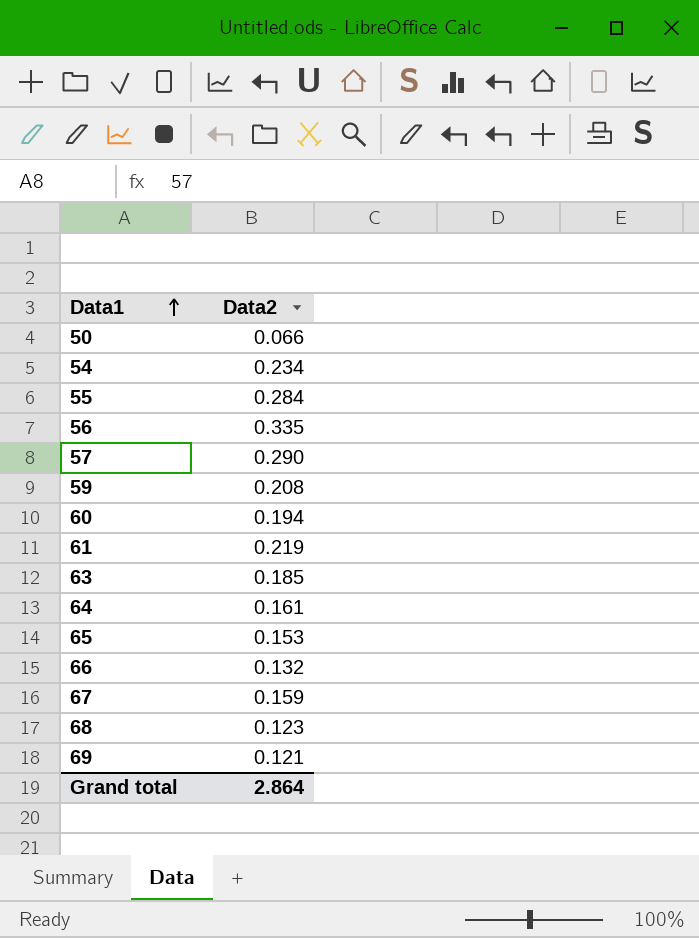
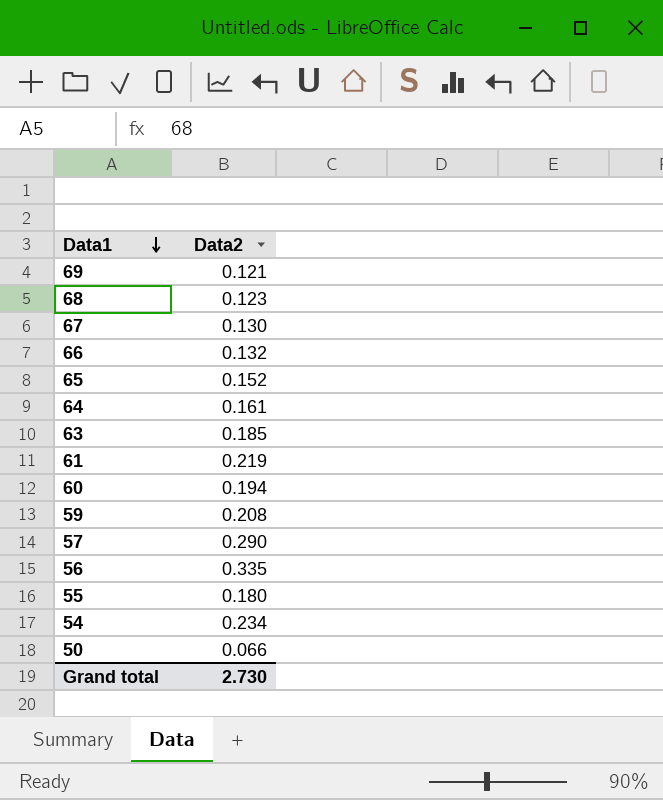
row order: Data1 ascending -> Data1 descending
67 | Data2: 0.159 -> 0.130
65 | Data2: 0.153 -> 0.152
55 | Data2: 0.284 -> 0.180
Grand total | Data2: 2.864 -> 2.730

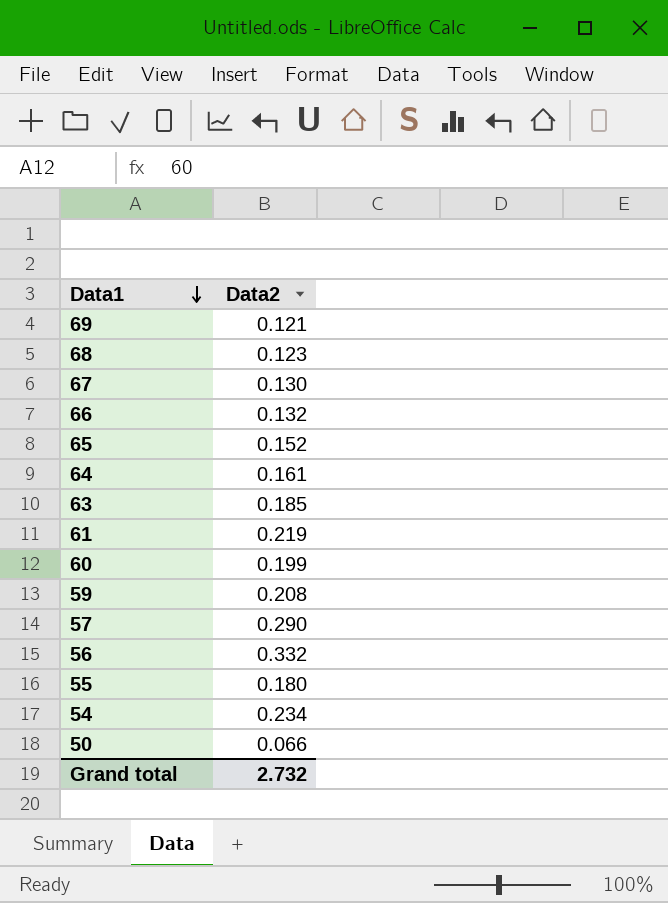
60 | Data2: 0.194 -> 0.199
56 | Data2: 0.335 -> 0.332
Grand total | Data2: 2.730 -> 2.732

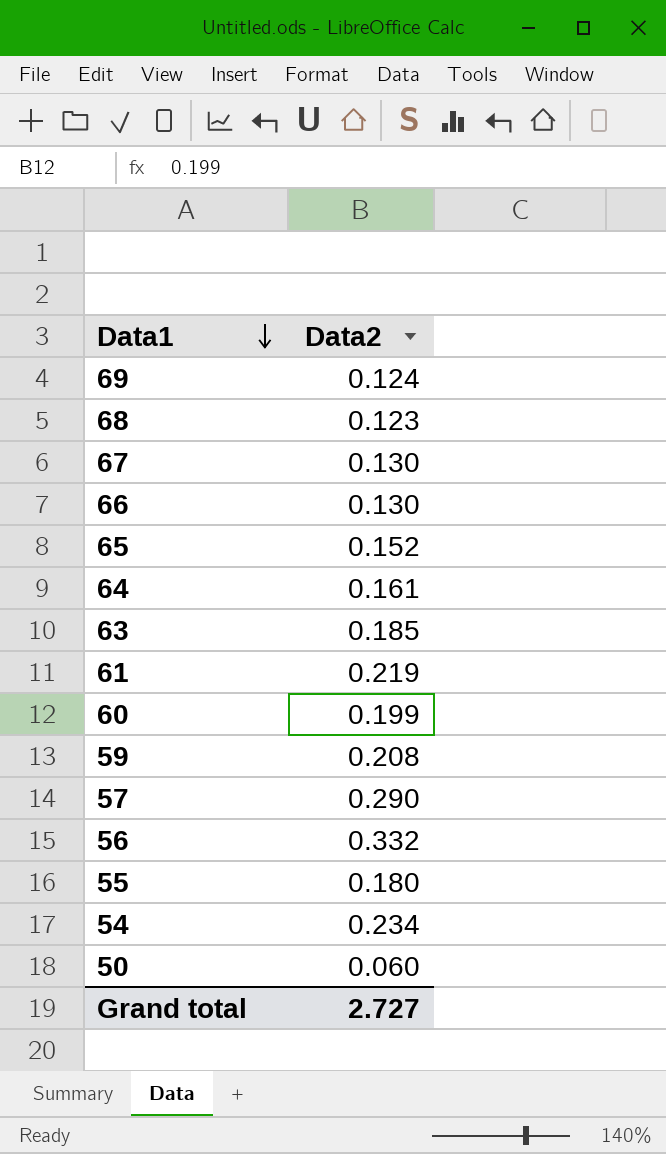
69 | Data2: 0.121 -> 0.124
66 | Data2: 0.132 -> 0.130
50 | Data2: 0.066 -> 0.060
Grand total | Data2: 2.732 -> 2.727

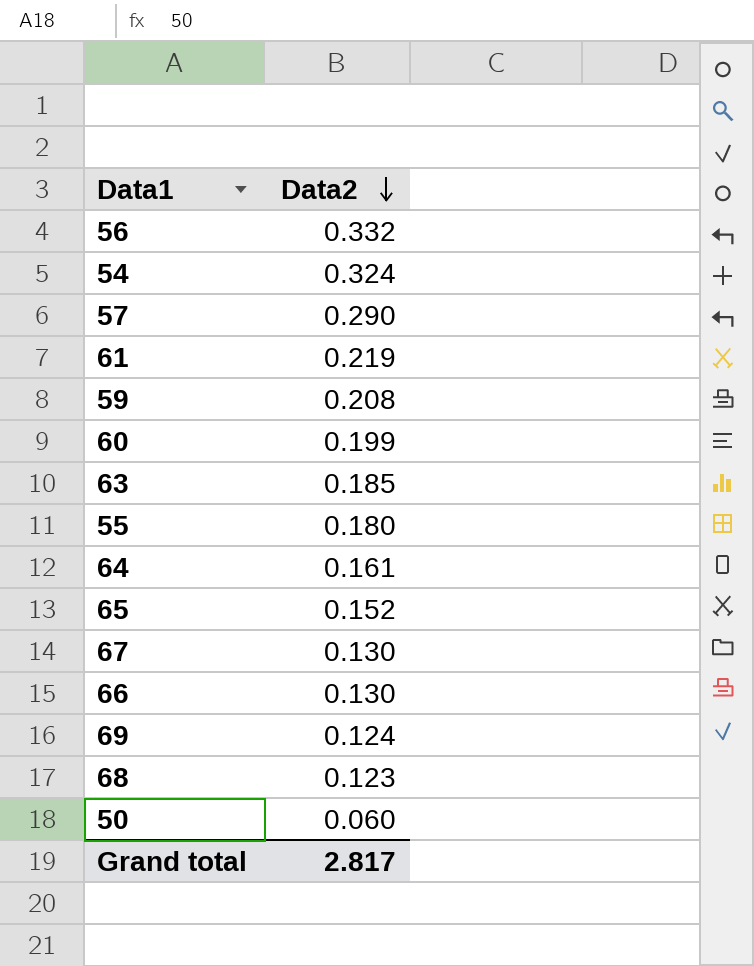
row order: Data1 descending -> Data2 descending
54 | Data2: 0.234 -> 0.324
Grand total | Data2: 2.727 -> 2.817

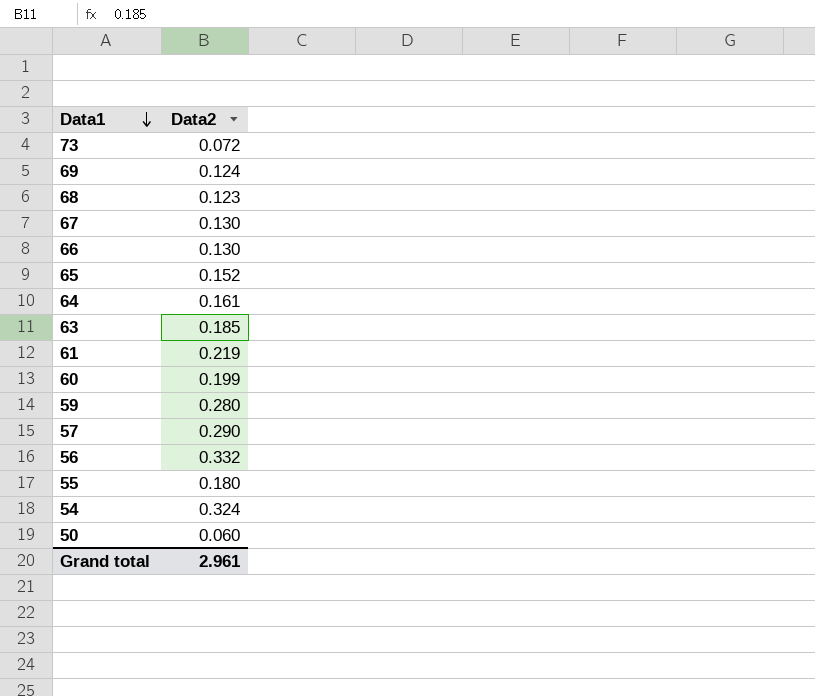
row order: Data2 descending -> Data1 descending
row 73: none -> 0.072
59 | Data2: 0.208 -> 0.280
Grand total | Data2: 2.817 -> 2.961

